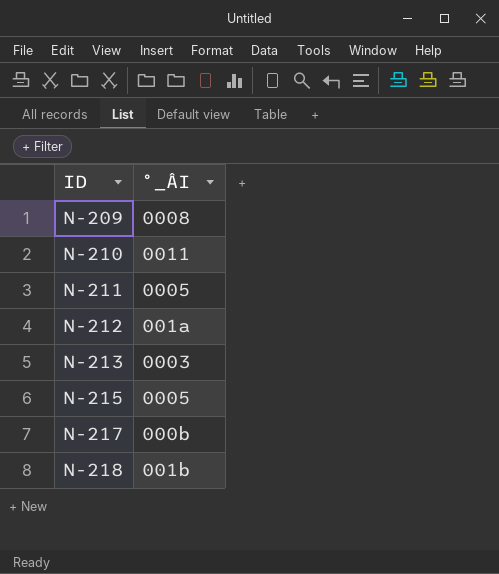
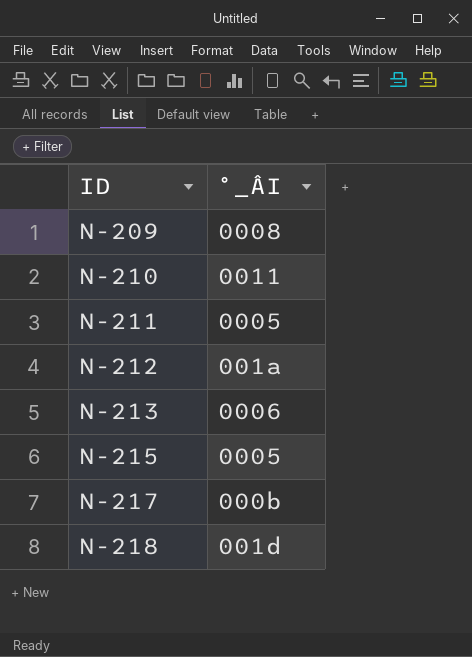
N-213 | °_ÂI: 0003 -> 0006
N-218 | °_ÂI: 001b -> 001d

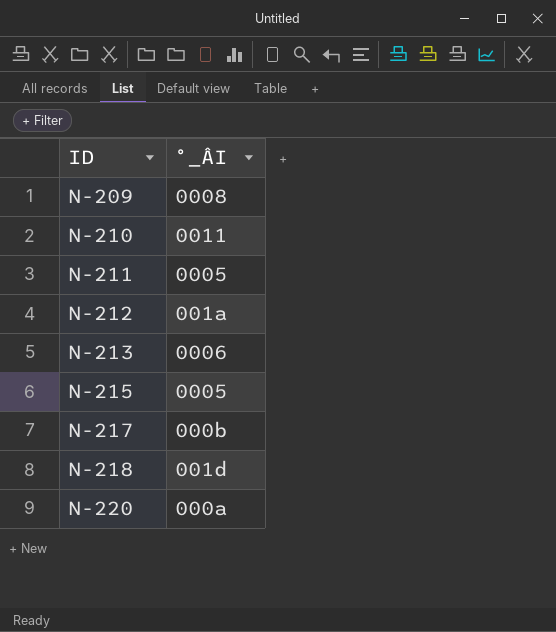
row N-220: none -> 000a

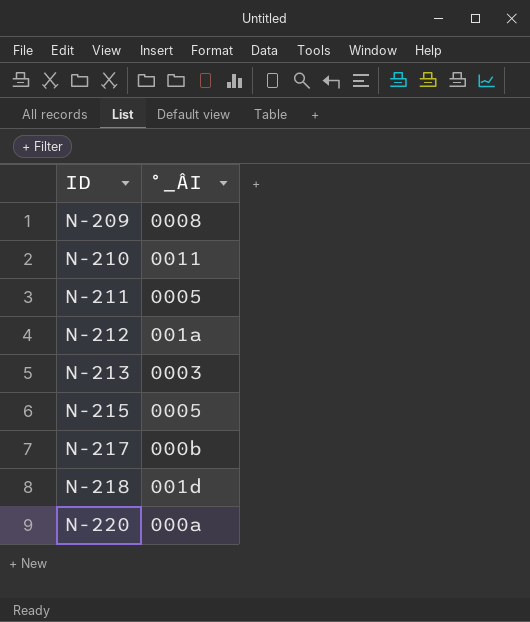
N-213 | °_ÂI: 0006 -> 0003

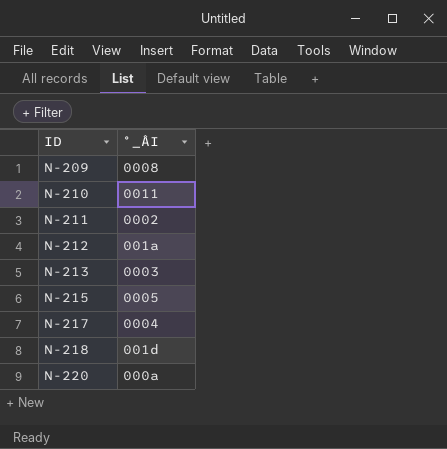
N-211 | °_ÂI: 0005 -> 0002
N-217 | °_ÂI: 000b -> 0004

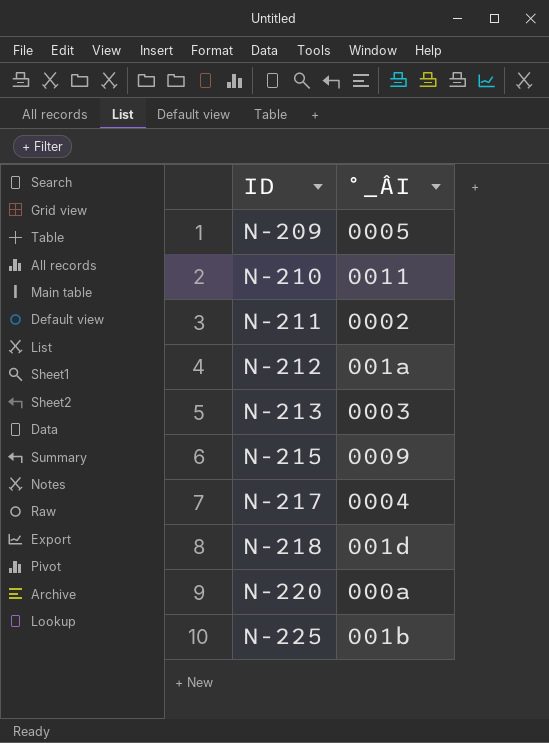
N-209 | °_ÂI: 0008 -> 0005
N-215 | °_ÂI: 0005 -> 0009
row N-225: none -> 001b

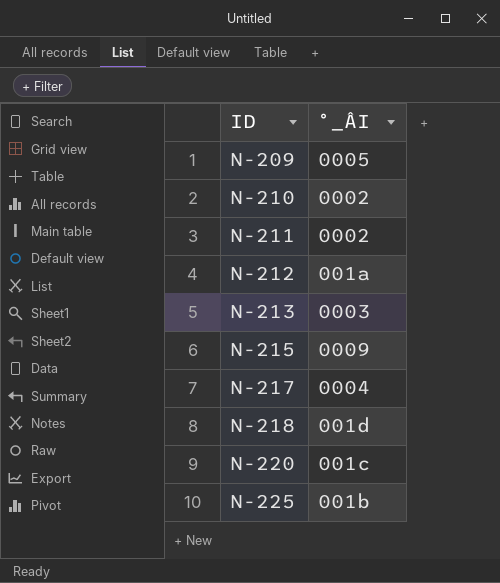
N-210 | °_ÂI: 0011 -> 0002
N-220 | °_ÂI: 000a -> 001c

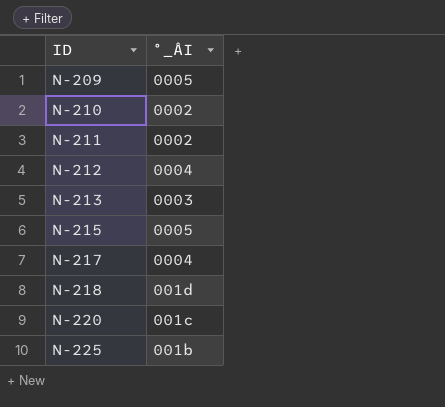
N-212 | °_ÂI: 001a -> 0004
N-215 | °_ÂI: 0009 -> 0005

